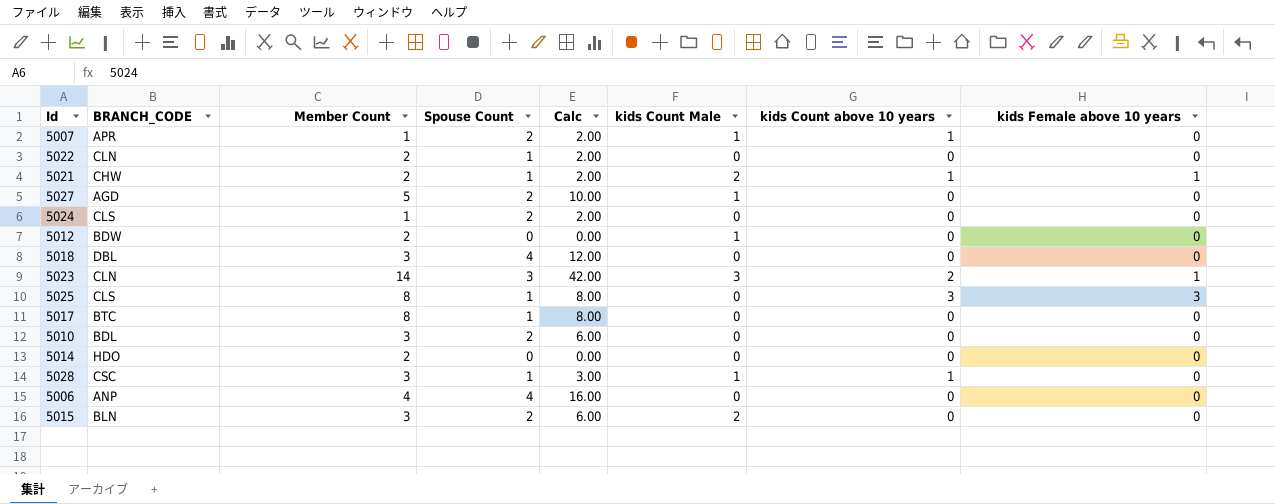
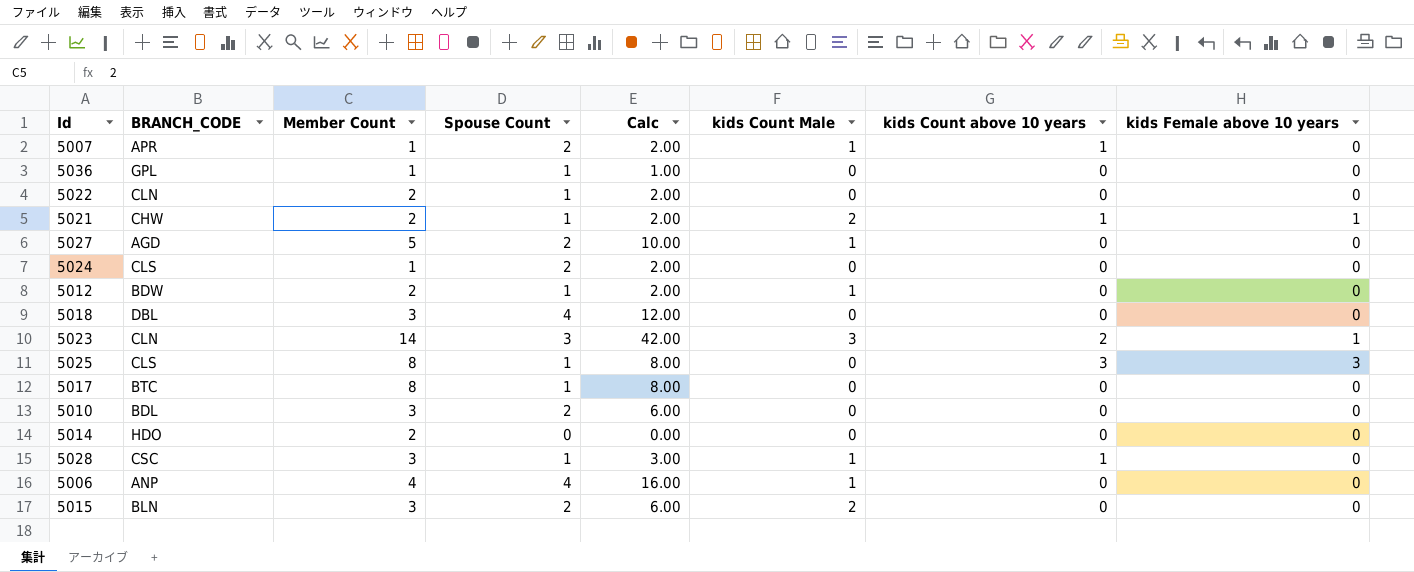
row 5036: none -> GPL | 1 | 1 | 1.00 | 0 | 0 | 0
5012 | Spouse Count: 0 -> 1
5012 | Calc: 0.00 -> 2.00
5006 | kids Count Male: 0 -> 1

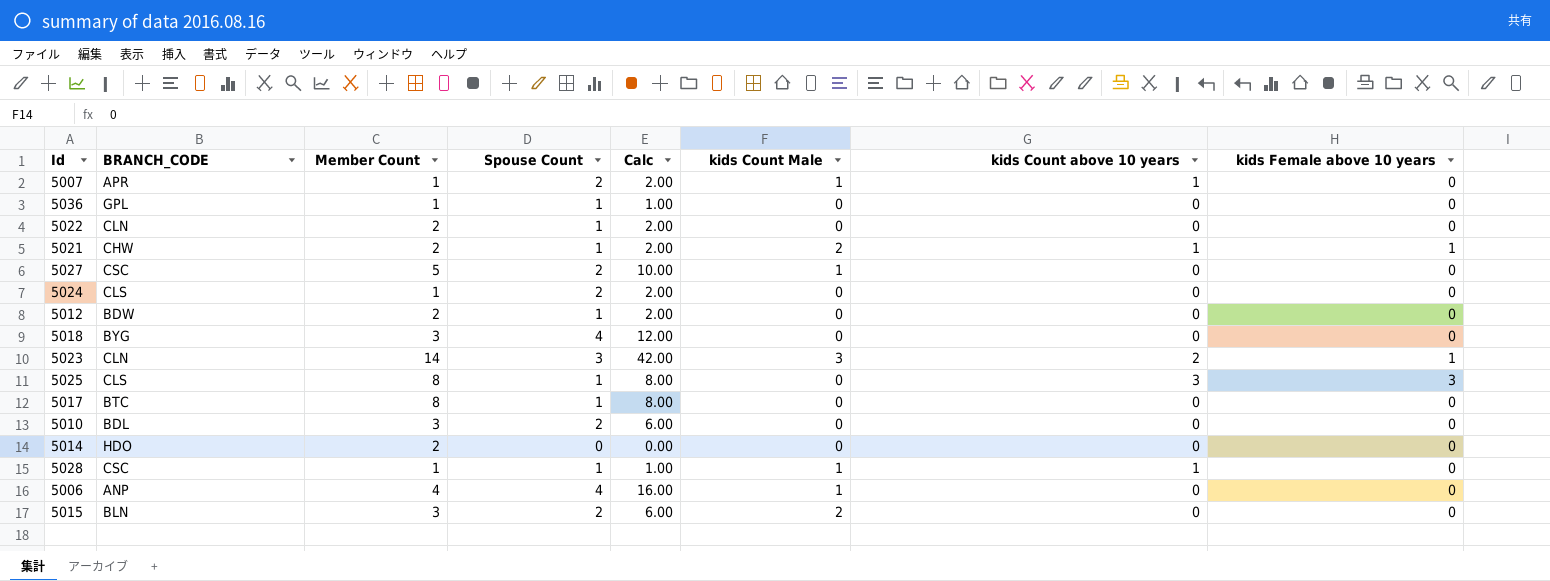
5027 | BRANCH_CODE: AGD -> CSC
5012 | kids Count Male: 1 -> 0
5018 | BRANCH_CODE: DBL -> BYG
5028 | Member Count: 3 -> 1
5028 | Calc: 3.00 -> 1.00

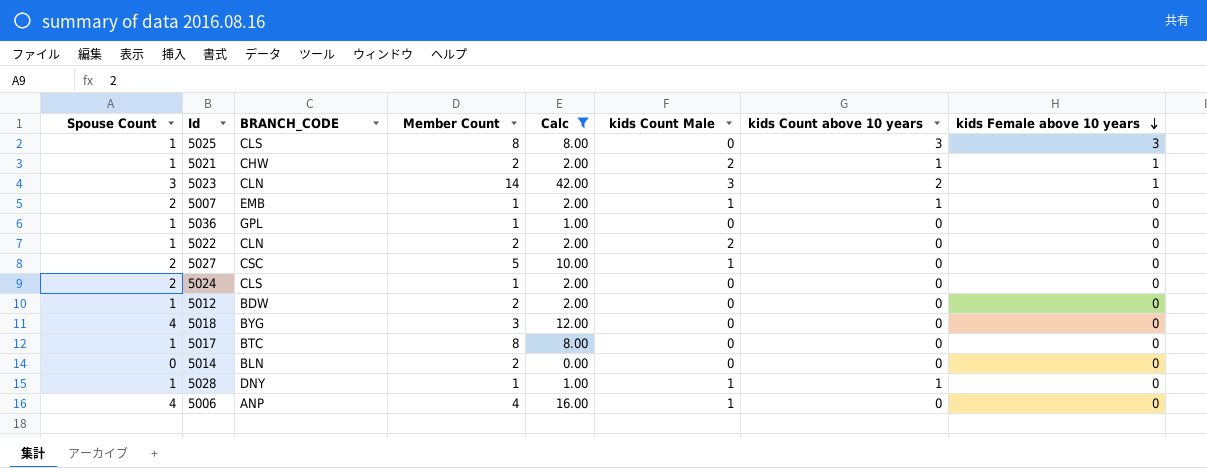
filter: none -> Calc != 6.00
row order: none -> kids Female above 10 years descending
column Spouse Count | position: 4 -> 1
5007 | BRANCH_CODE: APR -> EMB
5022 | kids Count Male: 0 -> 2
5014 | BRANCH_CODE: HDO -> BLN
5028 | BRANCH_CODE: CSC -> DNY

